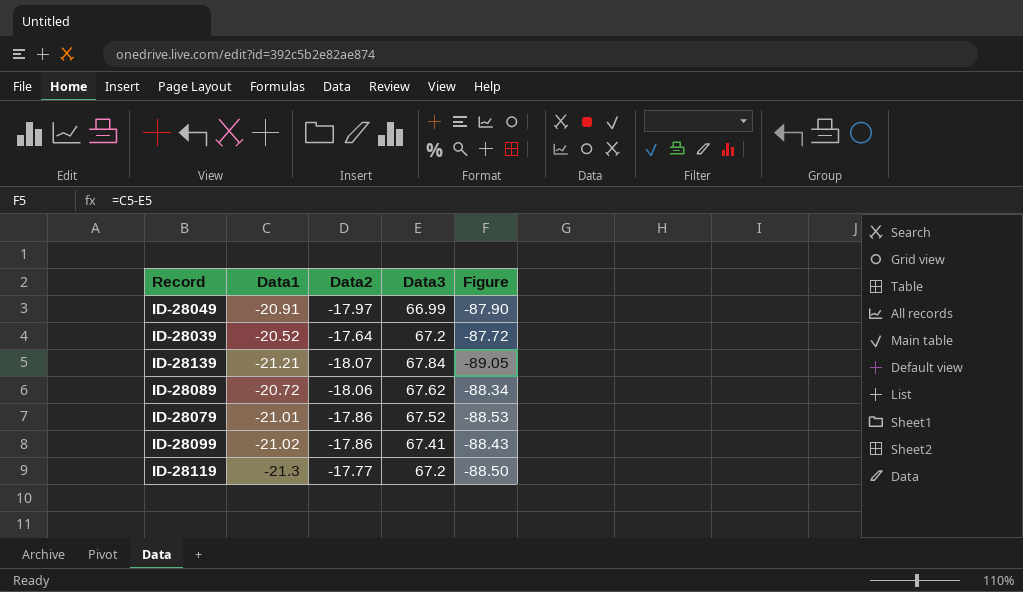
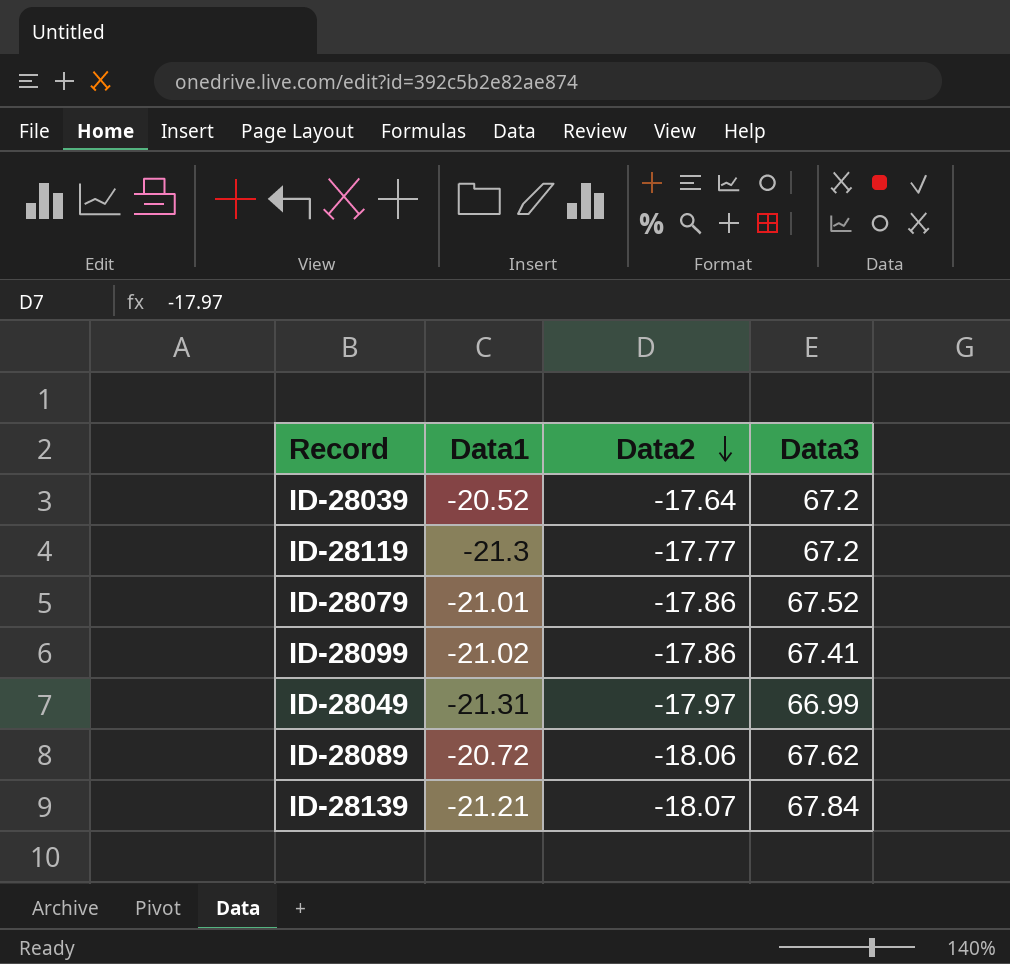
row order: none -> Data2 descending
column Figure | formula: [Data1] - [Data3] -> none
ID-28049 | Data1: -20.91 -> -21.31

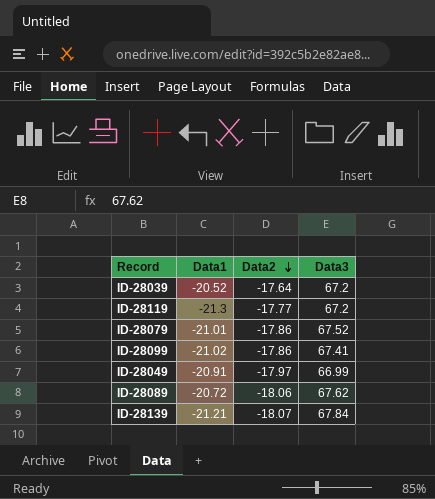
ID-28049 | Data1: -21.31 -> -20.91

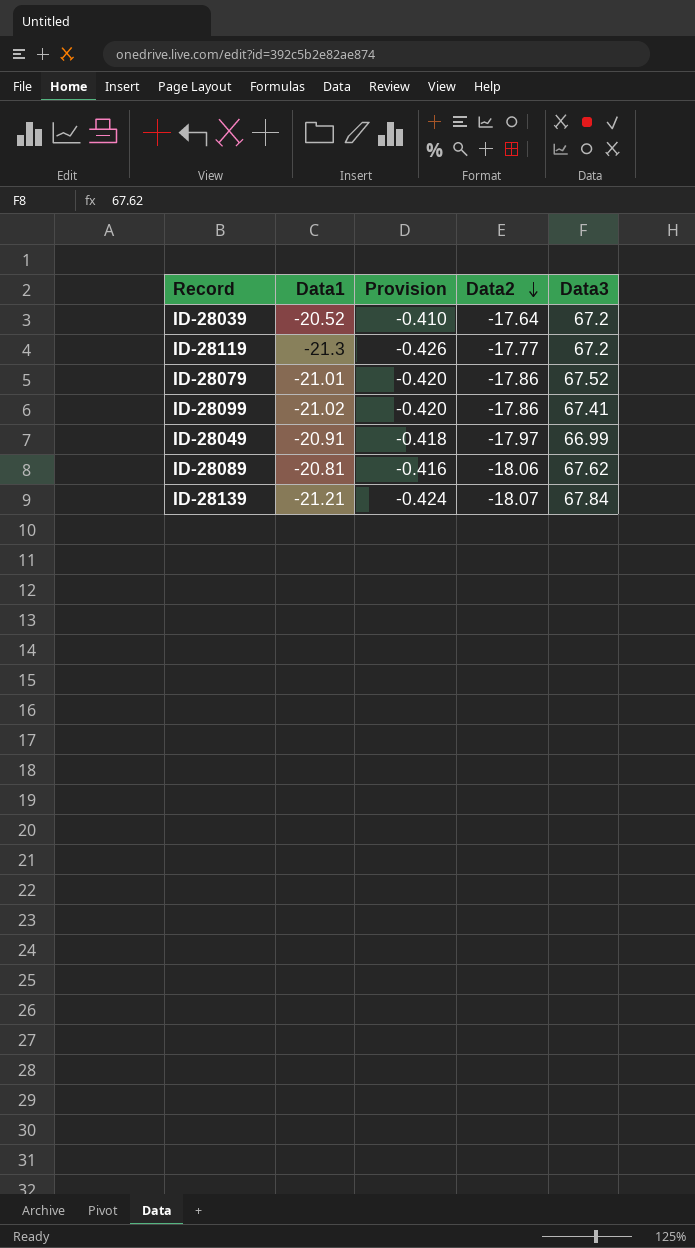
column Provision | formula: none -> [Data1] * 0.02
ID-28089 | Data1: -20.72 -> -20.81

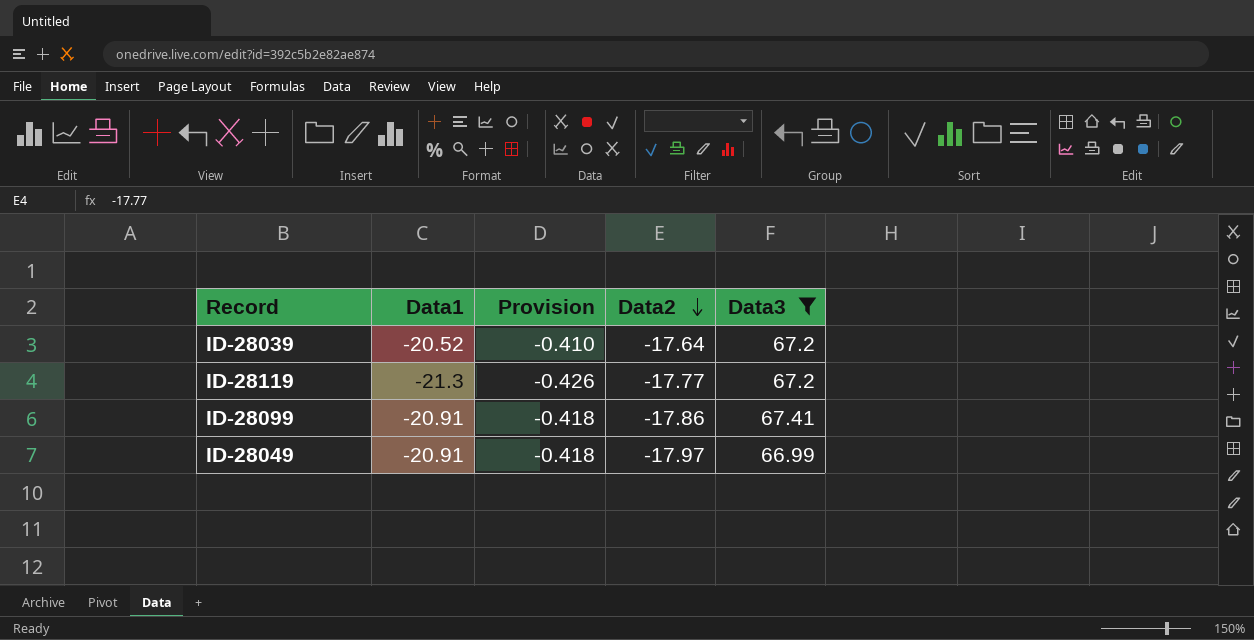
filter: none -> Data3 <= 67.41
ID-28099 | Data1: -21.02 -> -20.91
ID-28099 | Provision: -0.420 -> -0.418

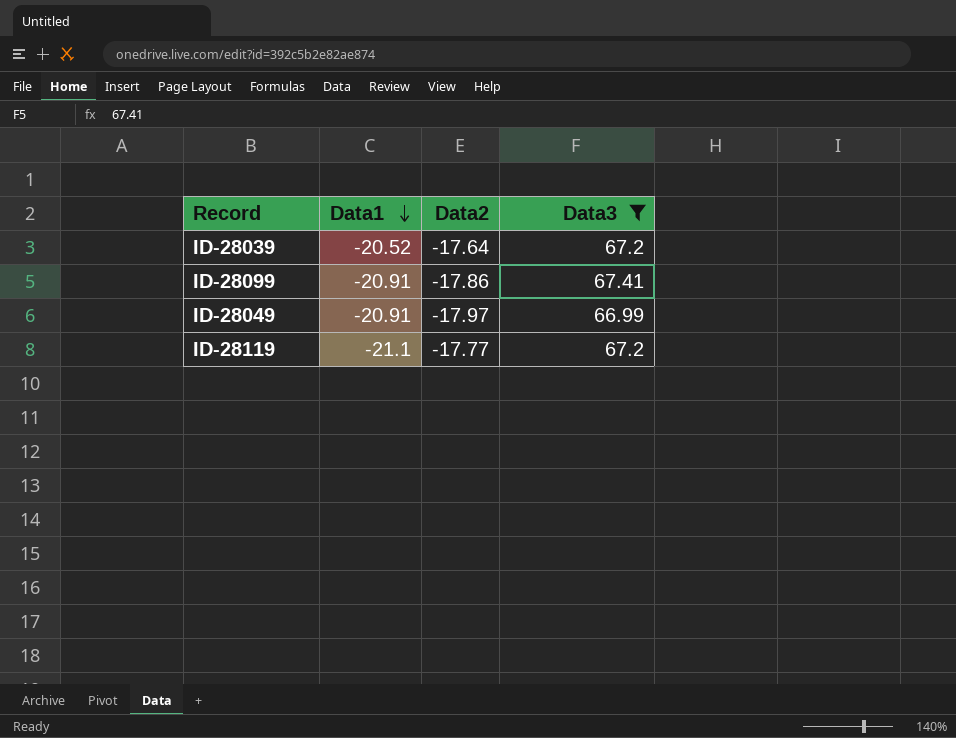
row order: Data2 descending -> Data1 descending
column Provision | formula: [Data1] * 0.02 -> none
ID-28119 | Data1: -21.3 -> -21.1

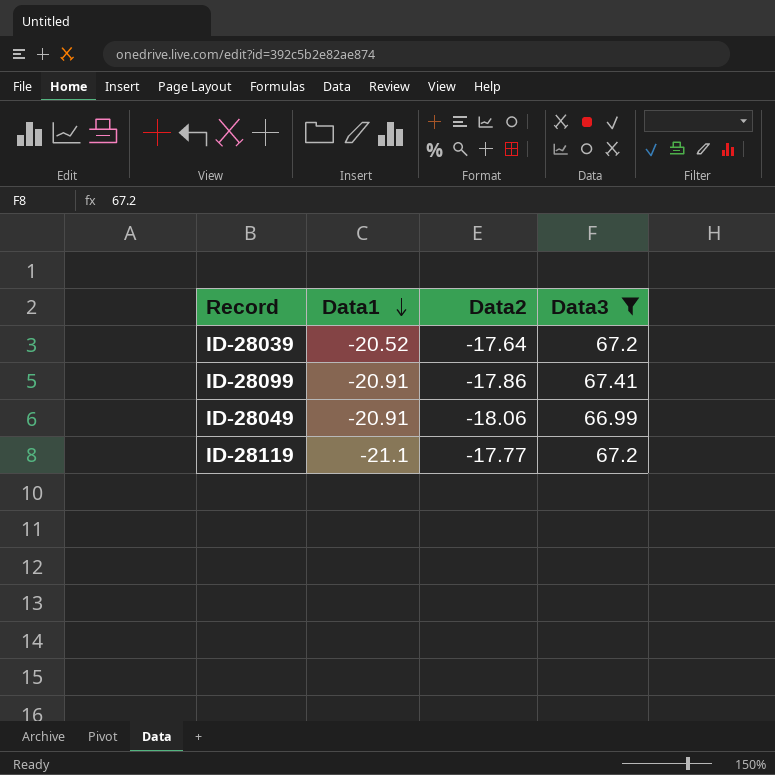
ID-28049 | Data2: -17.97 -> -18.06

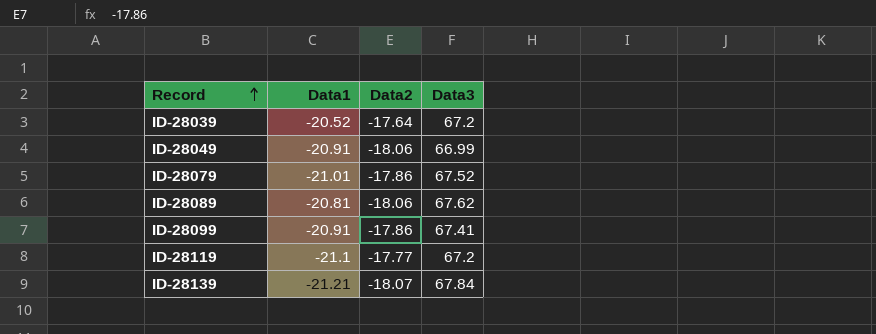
filter: Data3 <= 67.41 -> none
row order: Data1 descending -> Record ascending

